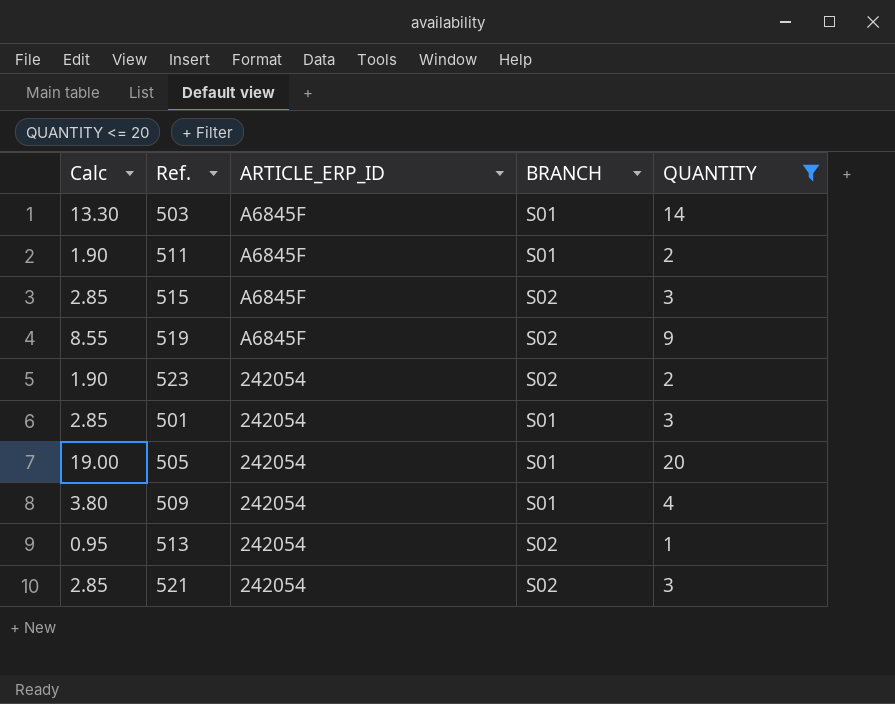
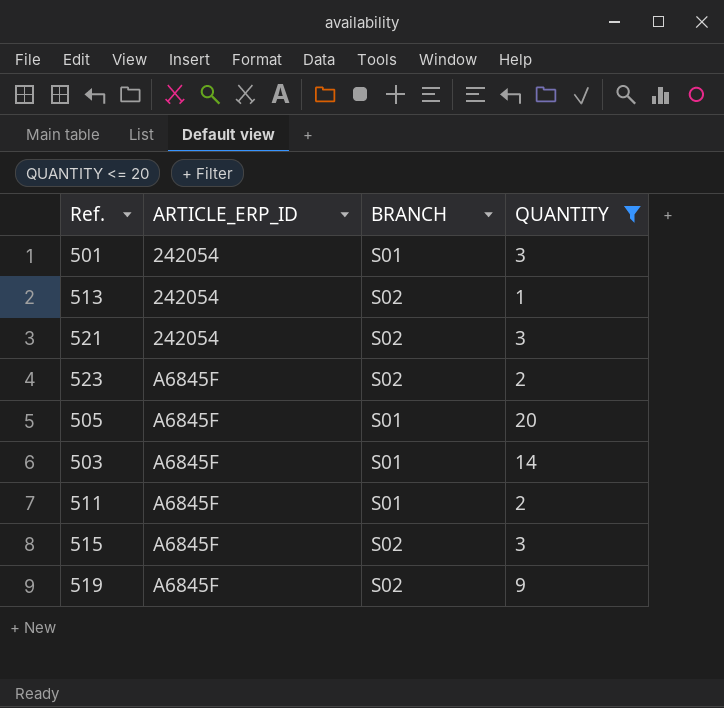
row order: ARTICLE_ERP_ID descending -> ARTICLE_ERP_ID ascending
column Calc | formula: [QUANTITY] * 0.95 -> none
row 509: 3.80 | 242054 | S01 | 4 -> none
523 | ARTICLE_ERP_ID: 242054 -> A6845F
505 | ARTICLE_ERP_ID: 242054 -> A6845F

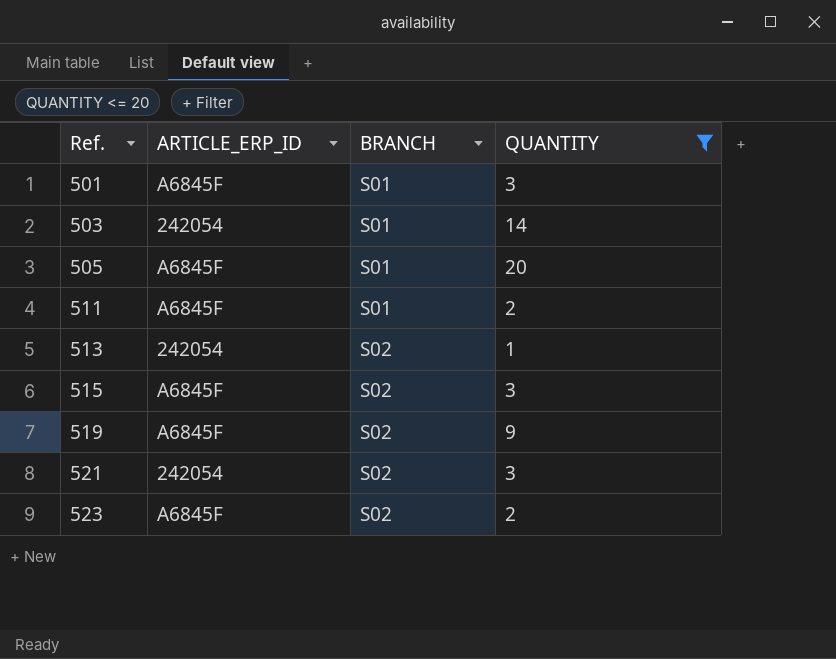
row order: ARTICLE_ERP_ID ascending -> Ref. ascending
501 | ARTICLE_ERP_ID: 242054 -> A6845F
503 | ARTICLE_ERP_ID: A6845F -> 242054

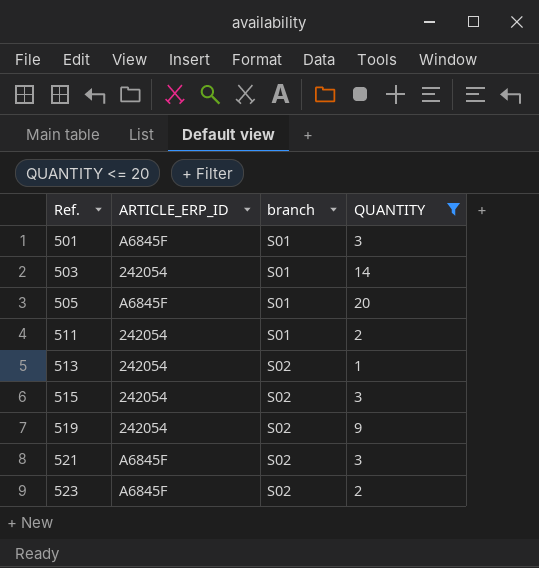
column name: BRANCH -> branch
511 | ARTICLE_ERP_ID: A6845F -> 242054
515 | ARTICLE_ERP_ID: A6845F -> 242054
519 | ARTICLE_ERP_ID: A6845F -> 242054
521 | ARTICLE_ERP_ID: 242054 -> A6845F

